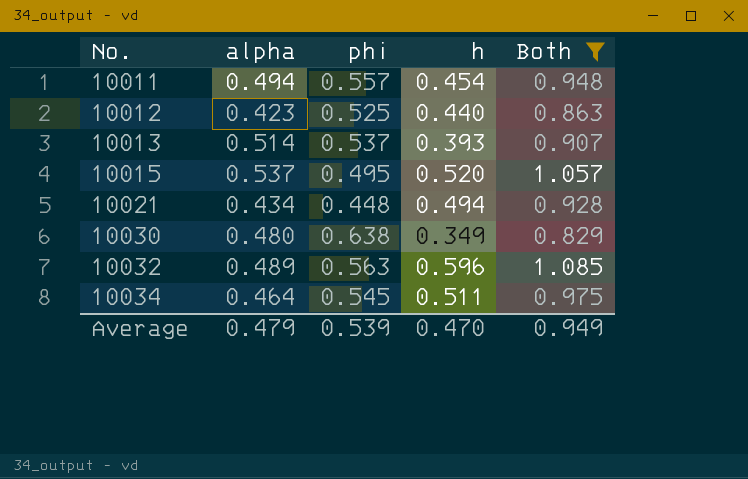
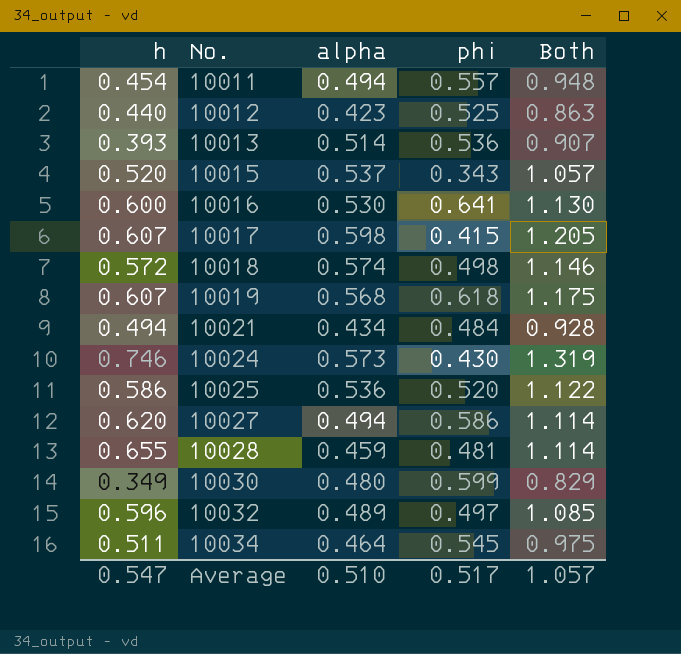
filter: Both <= 1.085 -> none
column h | position: 4 -> 1
10013 | phi: 0.537 -> 0.536
10015 | phi: 0.495 -> 0.343
10021 | phi: 0.448 -> 0.484
10030 | phi: 0.638 -> 0.599
10032 | phi: 0.563 -> 0.497
Average | h: 0.470 -> 0.547
Average | alpha: 0.479 -> 0.510
Average | phi: 0.539 -> 0.517
Average | Both: 0.949 -> 1.057

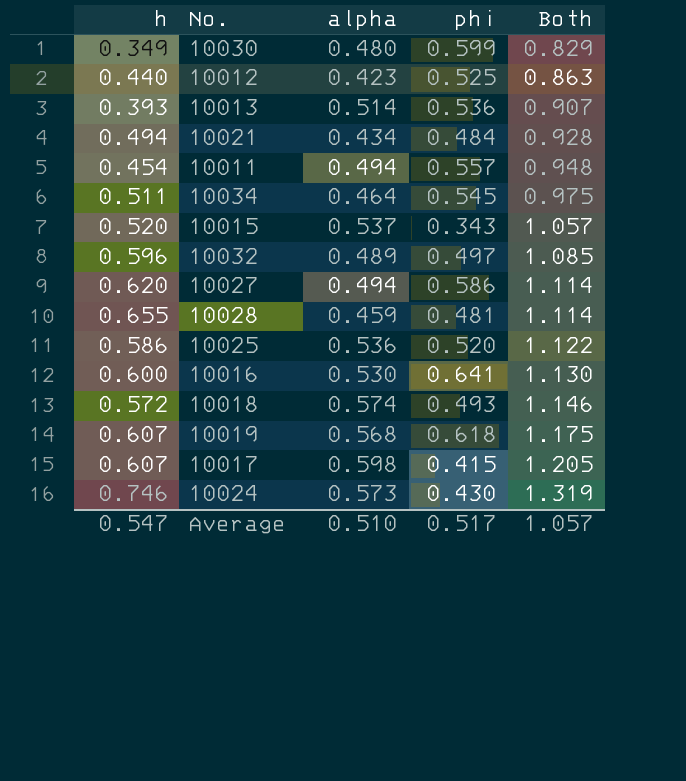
row order: No. ascending -> Both ascending
10018 | phi: 0.498 -> 0.493

